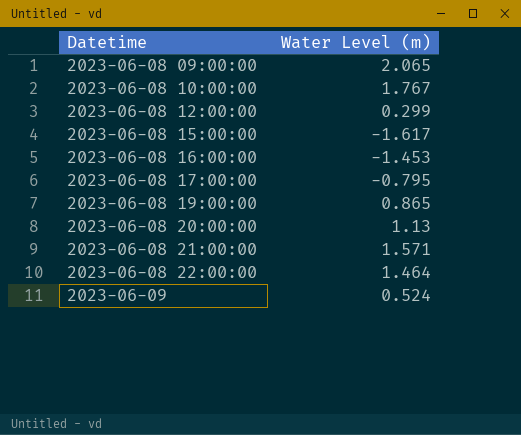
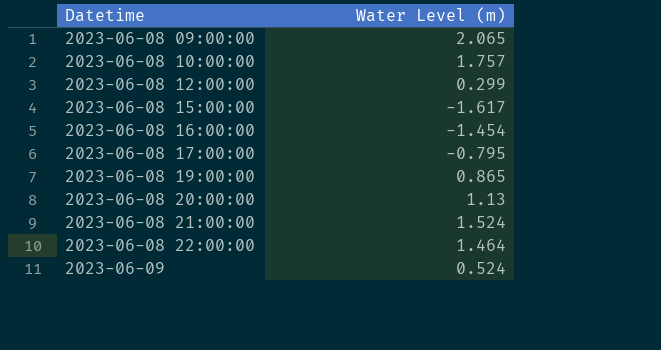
2023-06-08 10:00:00 | Water Level (m): 1.767 -> 1.757
2023-06-08 16:00:00 | Water Level (m): -1.453 -> -1.454
2023-06-08 21:00:00 | Water Level (m): 1.571 -> 1.524

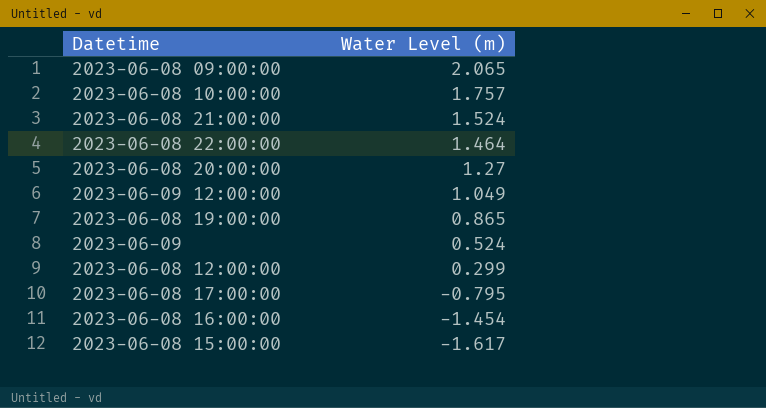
row order: Datetime ascending -> Water Level (m) descending
2023-06-08 20:00:00 | Water Level (m): 1.13 -> 1.27
row 2023-06-09 12:00:00: none -> 1.049

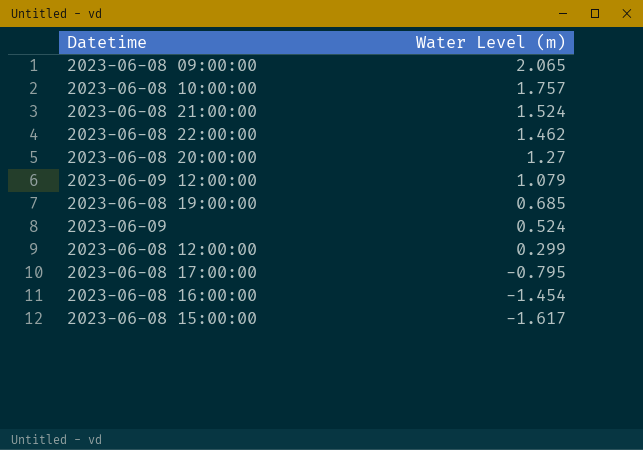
2023-06-08 22:00:00 | Water Level (m): 1.464 -> 1.462
2023-06-09 12:00:00 | Water Level (m): 1.049 -> 1.079
2023-06-08 19:00:00 | Water Level (m): 0.865 -> 0.685

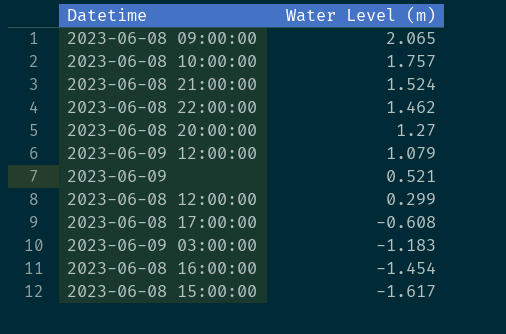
row 2023-06-08 19:00:00: 0.685 -> none
2023-06-09 | Water Level (m): 0.524 -> 0.521
2023-06-08 17:00:00 | Water Level (m): -0.795 -> -0.608
row 2023-06-09 03:00:00: none -> -1.183

